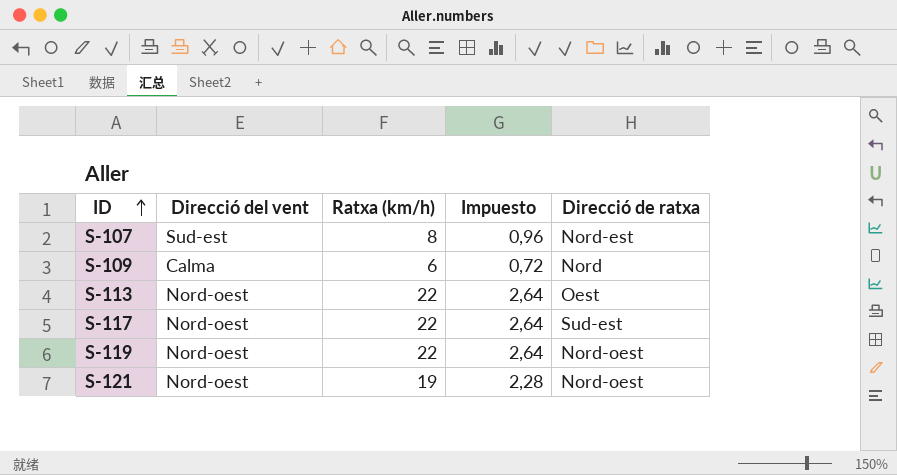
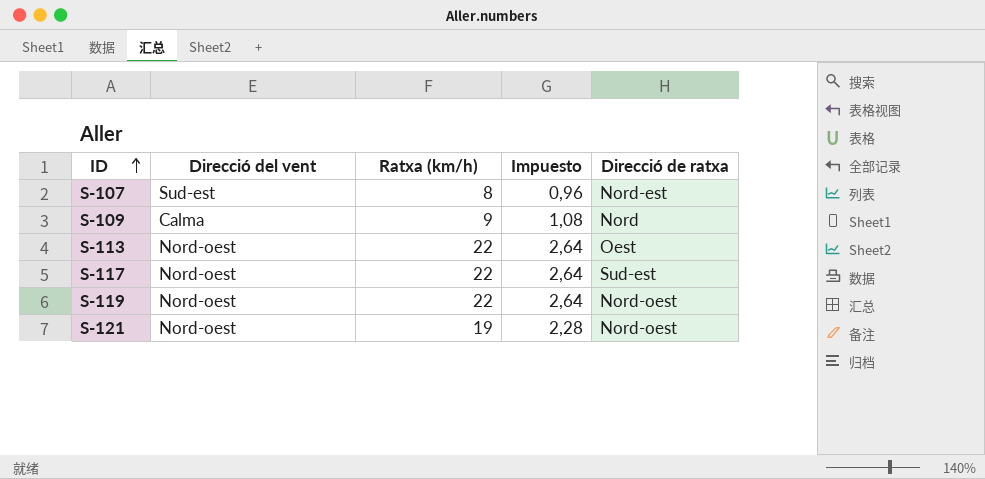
S-109 | Ratxa (km/h): 6 -> 9
S-109 | Impuesto: 0,72 -> 1,08

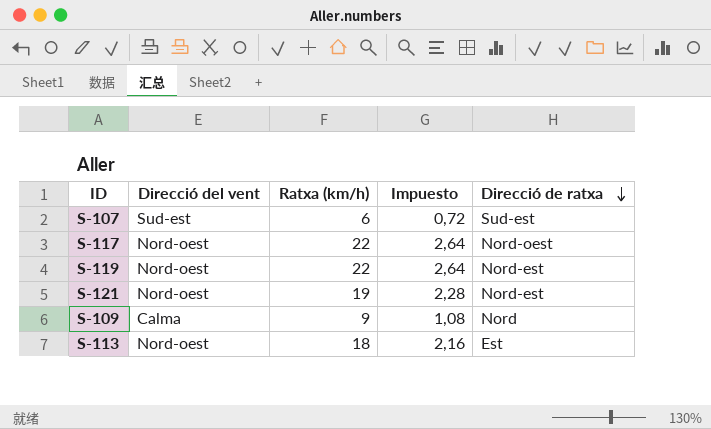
row order: ID ascending -> Direcció de ratxa descending
S-107 | Ratxa (km/h): 8 -> 6
S-107 | Impuesto: 0,96 -> 0,72
S-107 | Direcció de ratxa: Nord-est -> Sud-est
S-117 | Direcció de ratxa: Sud-est -> Nord-oest
S-119 | Direcció de ratxa: Nord-oest -> Nord-est
S-121 | Direcció de ratxa: Nord-oest -> Nord-est
S-113 | Ratxa (km/h): 22 -> 18
S-113 | Impuesto: 2,64 -> 2,16
S-113 | Direcció de ratxa: Oest -> Est

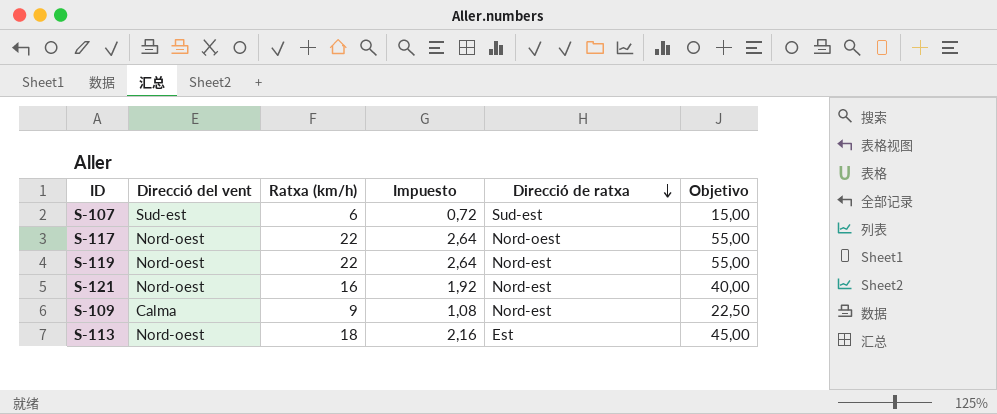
column Objetivo | formula: none -> [Ratxa (km/h)] * 2,5
S-121 | Ratxa (km/h): 19 -> 16
S-121 | Impuesto: 2,28 -> 1,92
S-109 | Direcció de ratxa: Nord -> Nord-est

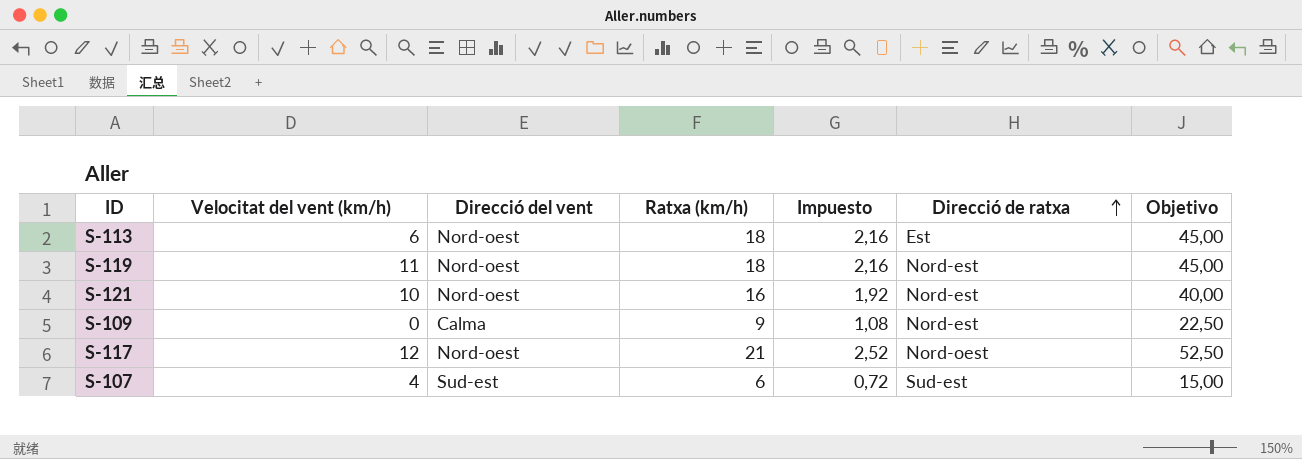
row order: Direcció de ratxa descending -> Direcció de ratxa ascending
column Velocitat del vent (km/h) | position: none -> 2
S-119 | Ratxa (km/h): 22 -> 18
S-119 | Impuesto: 2,64 -> 2,16
S-119 | Objetivo: 55,00 -> 45,00
S-117 | Ratxa (km/h): 22 -> 21
S-117 | Impuesto: 2,64 -> 2,52
S-117 | Objetivo: 55,00 -> 52,50

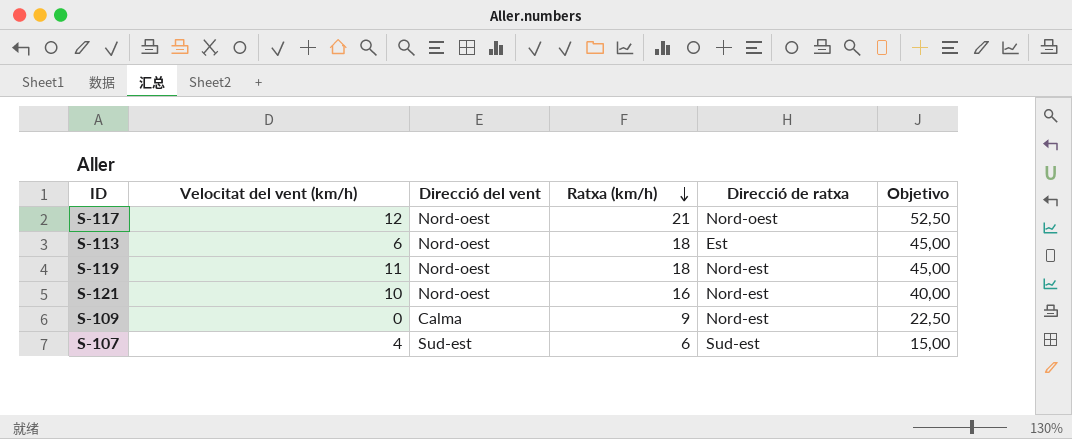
row order: Direcció de ratxa ascending -> Ratxa (km/h) descending
column Impuesto | formula: [Ratxa (km/h)] * 0,12 -> none

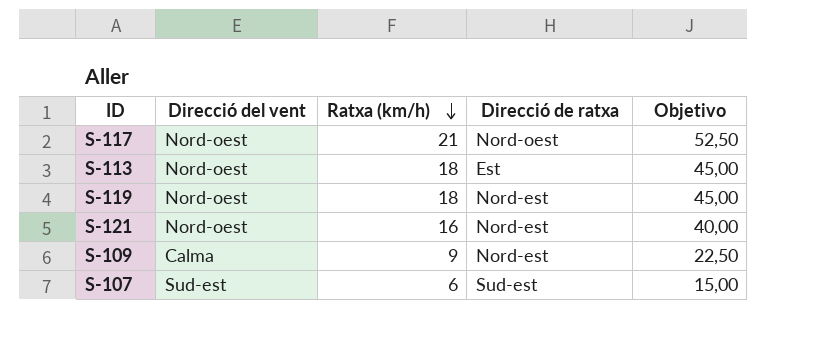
column Velocitat del vent (km/h) | position: 2 -> none

